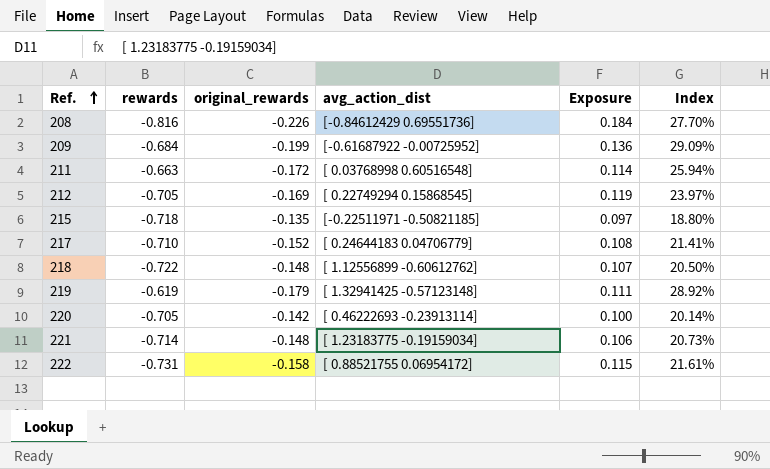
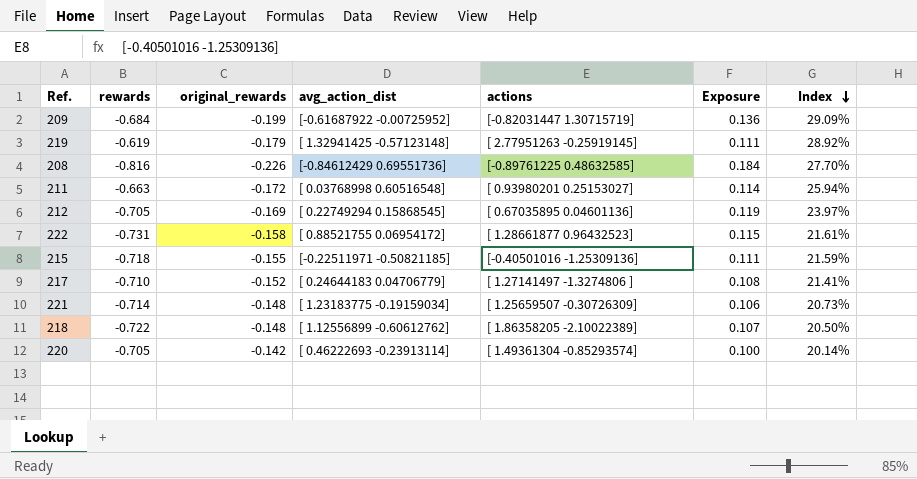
row order: Ref. ascending -> Index descending
column actions | position: none -> 5
215 | original_rewards: -0.135 -> -0.155
215 | Exposure: 0.097 -> 0.111
215 | Index: 18.80% -> 21.59%

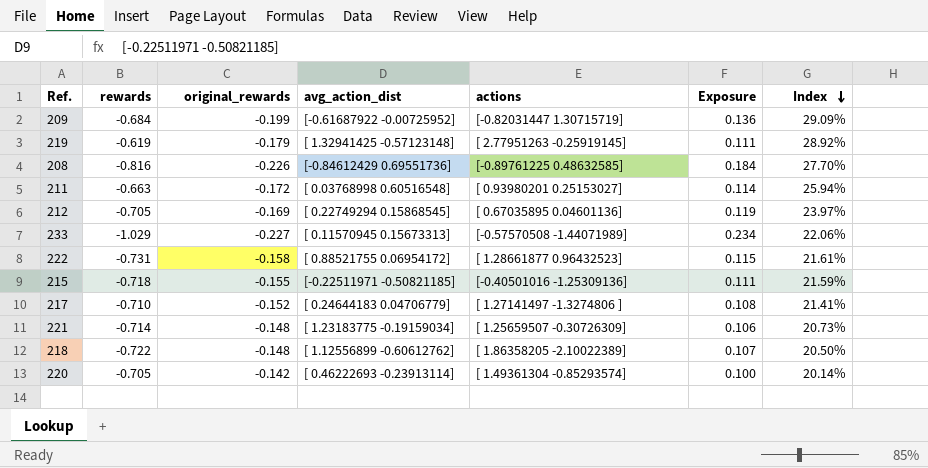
row 233: none -> -1.029 | -0.227 | [ 0.11570945 0.15673313] | [-0.57570508 -1.44071989] | 0.234 | 22.06%

